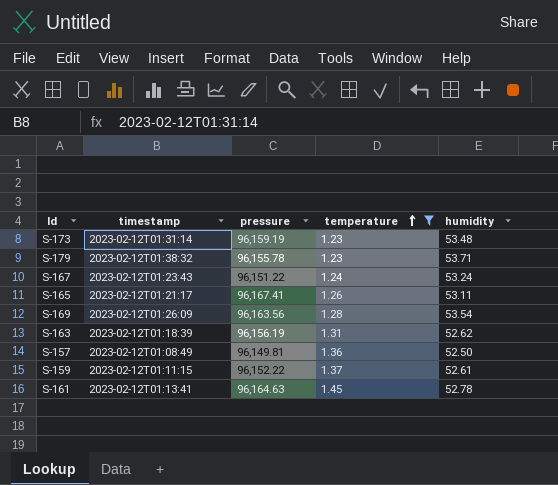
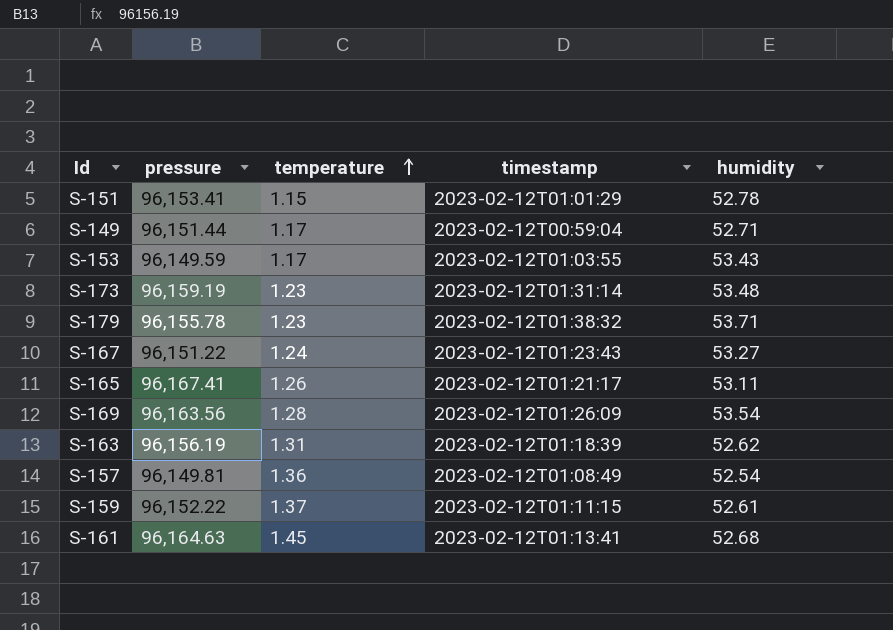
filter: temperature >= 1.23 -> none
column timestamp | position: 2 -> 4
S-167 | humidity: 53.24 -> 53.27
S-157 | humidity: 52.50 -> 52.54
S-161 | humidity: 52.78 -> 52.68

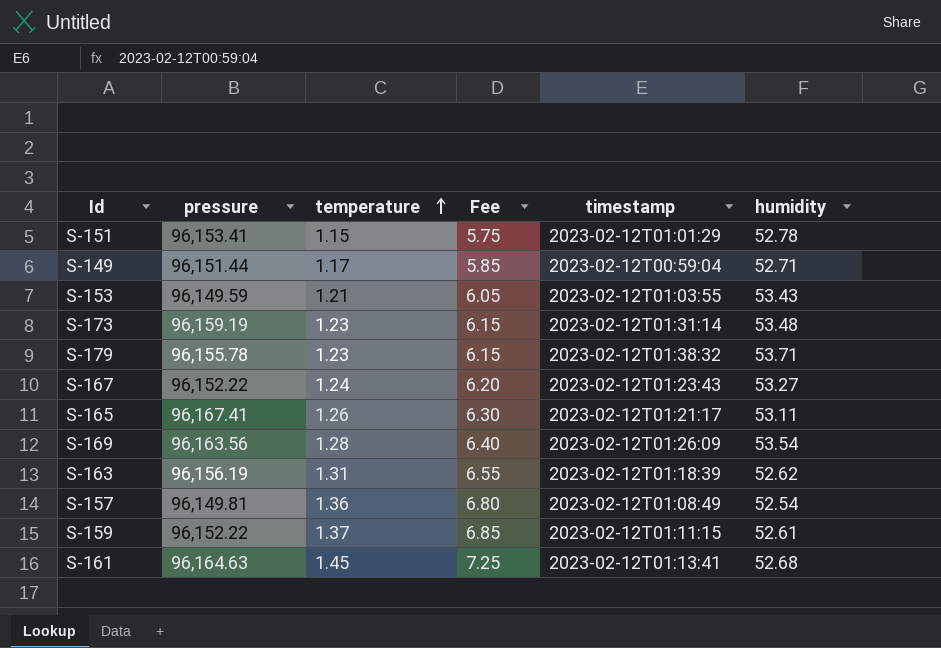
column Fee | formula: none -> [temperature] * 5
S-153 | temperature: 1.17 -> 1.21
S-167 | pressure: 96,151.22 -> 96,152.22

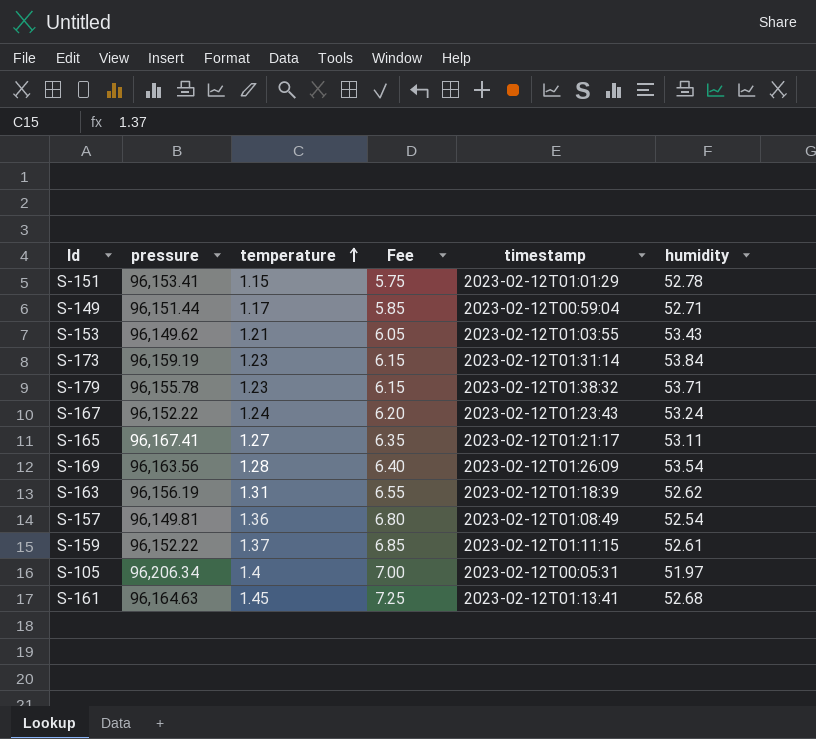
S-153 | pressure: 96,149.59 -> 96,149.62
S-173 | humidity: 53.48 -> 53.84
S-167 | humidity: 53.27 -> 53.24
S-165 | temperature: 1.26 -> 1.27
S-165 | Fee: 6.30 -> 6.35
row S-105: none -> 96,206.34 | 1.4 | 7.00 | 2023-02-12T00:05:31 | 51.97

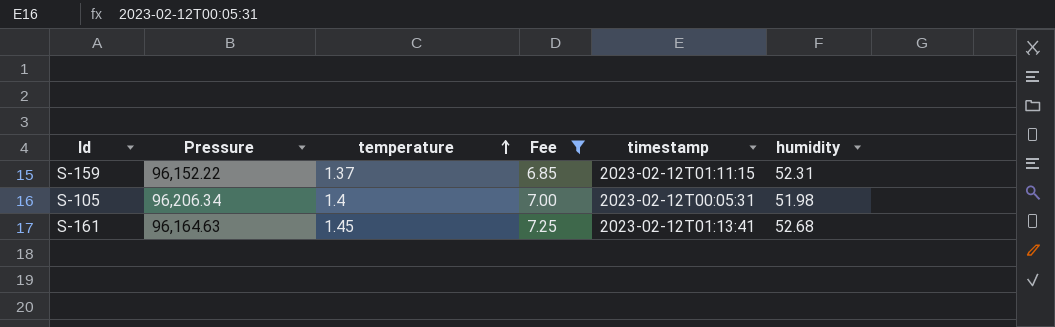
filter: none -> Fee >= 6.85
column name: pressure -> Pressure
S-159 | humidity: 52.61 -> 52.31
S-105 | humidity: 51.97 -> 51.98

